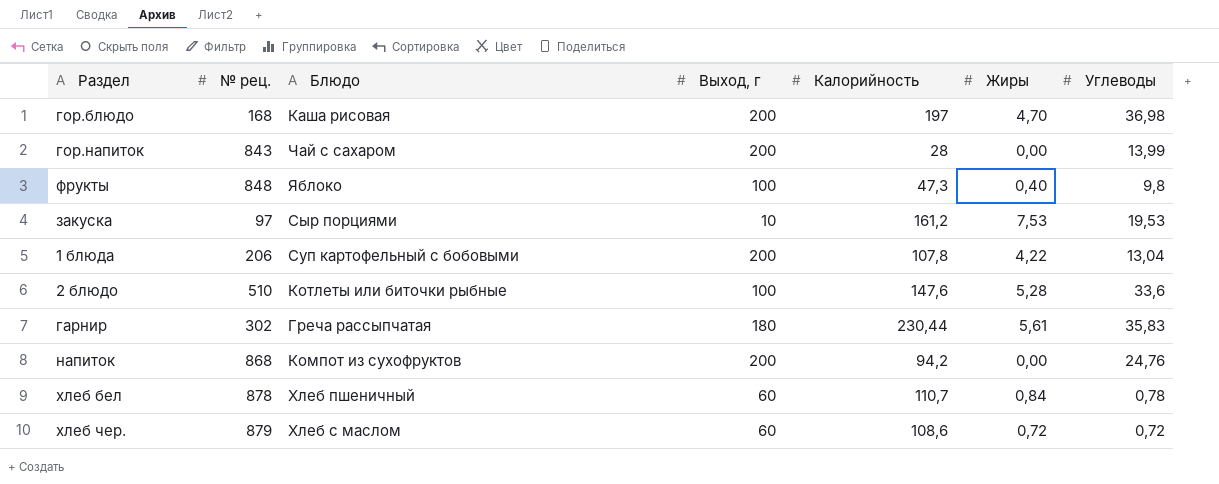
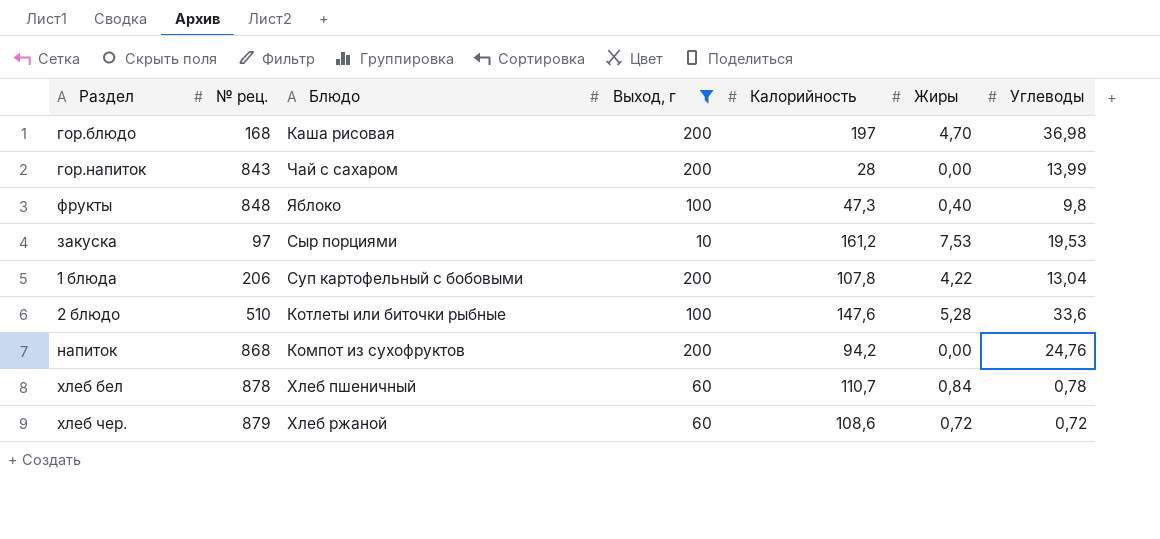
filter: none -> Выход, г != 180
хлеб чер. | Блюдо: Хлеб с маслом -> Хлеб ржаной

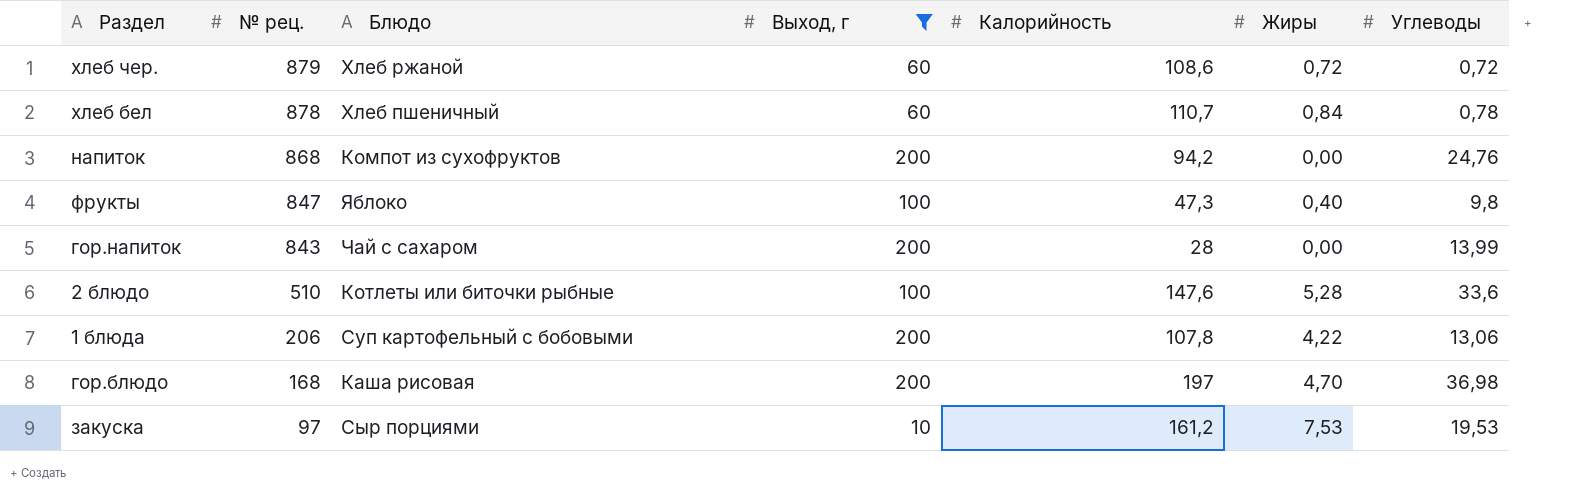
row order: none -> № рец. descending
фрукты | № рец.: 848 -> 847
1 блюда | Углеводы: 13,04 -> 13,06

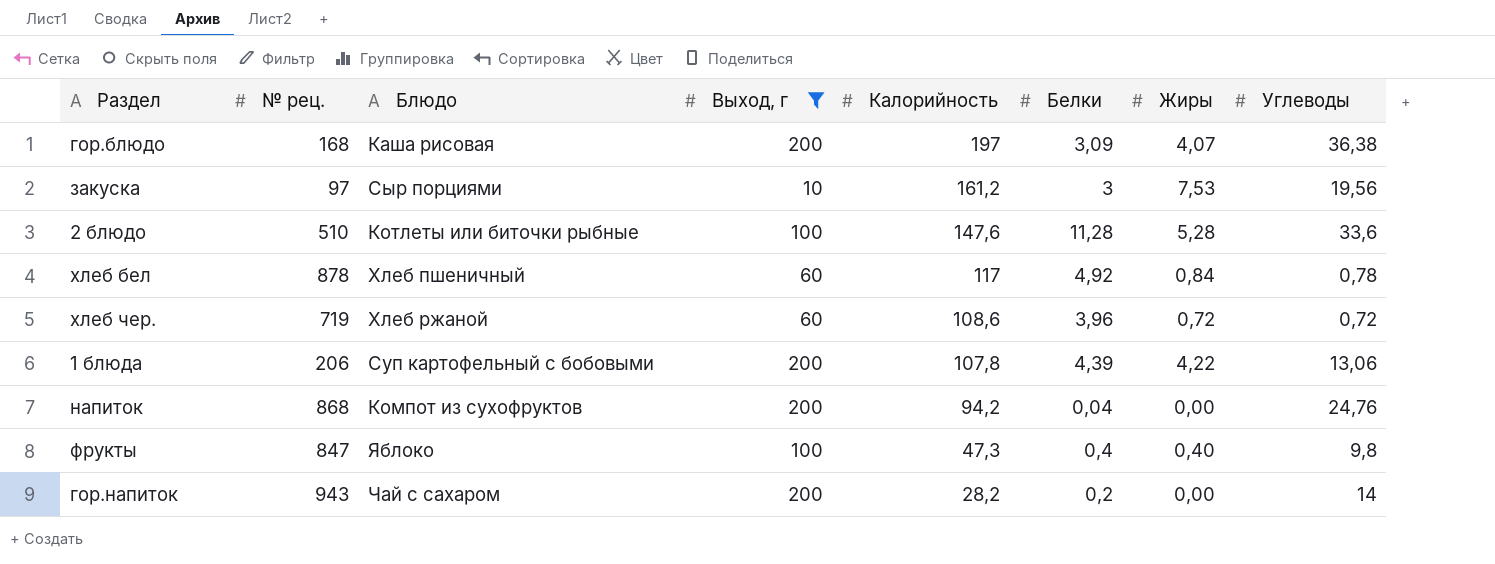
row order: № рец. descending -> Калорийность descending
column Белки | position: none -> 6
гор.блюдо | Жиры: 4,70 -> 4,07
гор.блюдо | Углеводы: 36,98 -> 36,38
закуска | Углеводы: 19,53 -> 19,56
хлеб бел | Калорийность: 110,7 -> 117
хлеб чер. | № рец.: 879 -> 719
гор.напиток | № рец.: 843 -> 943
гор.напиток | Калорийность: 28 -> 28,2
гор.напиток | Углеводы: 13,99 -> 14

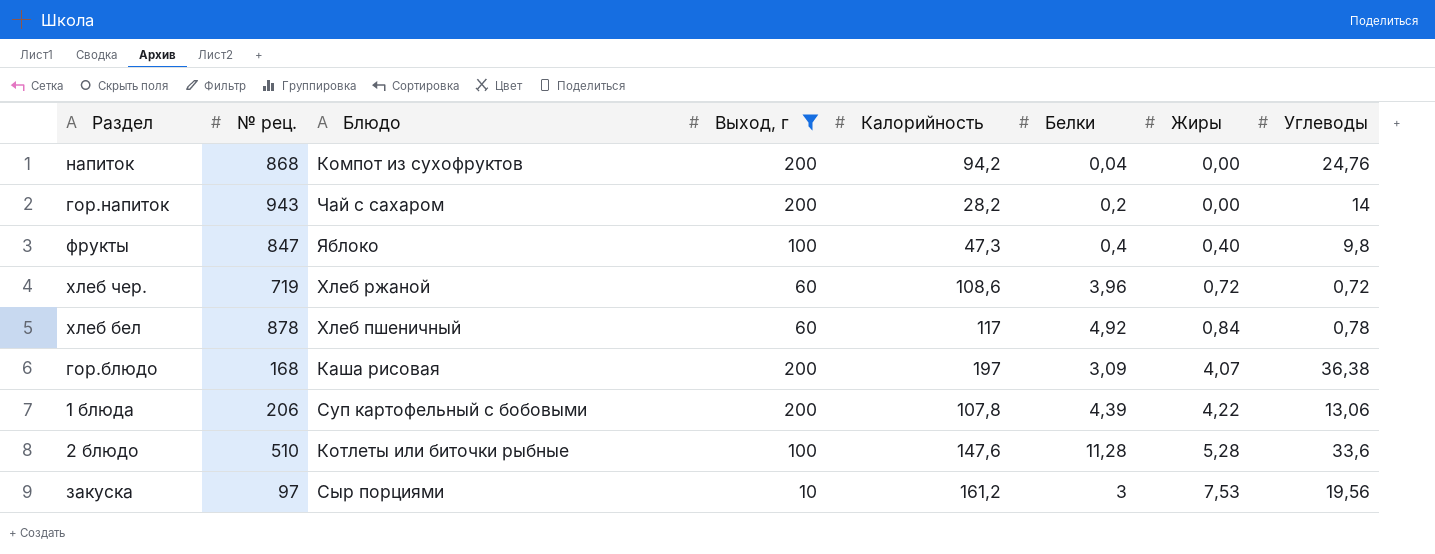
row order: Калорийность descending -> Жиры ascending

